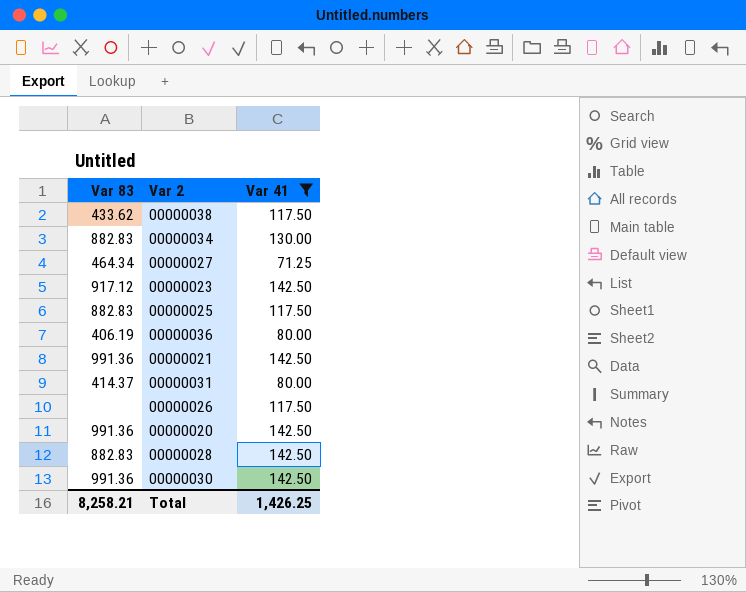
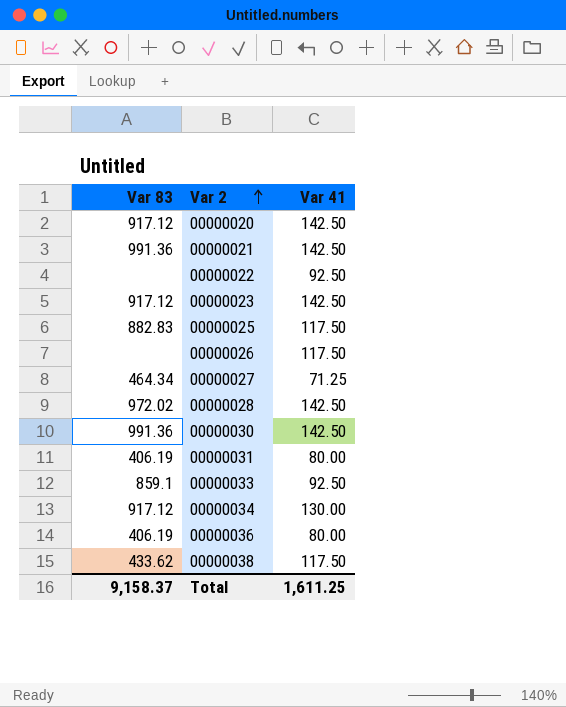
filter: Var 41 != 92.50 -> none
row order: none -> Var 2 ascending
00000020 | Var 83: 991.36 -> 917.12
00000028 | Var 83: 882.83 -> 972.02
00000031 | Var 83: 414.37 -> 406.19
00000034 | Var 83: 882.83 -> 917.12
Total | Var 83: 8,258.21 -> 9,158.37
Total | Var 41: 1,426.25 -> 1,611.25

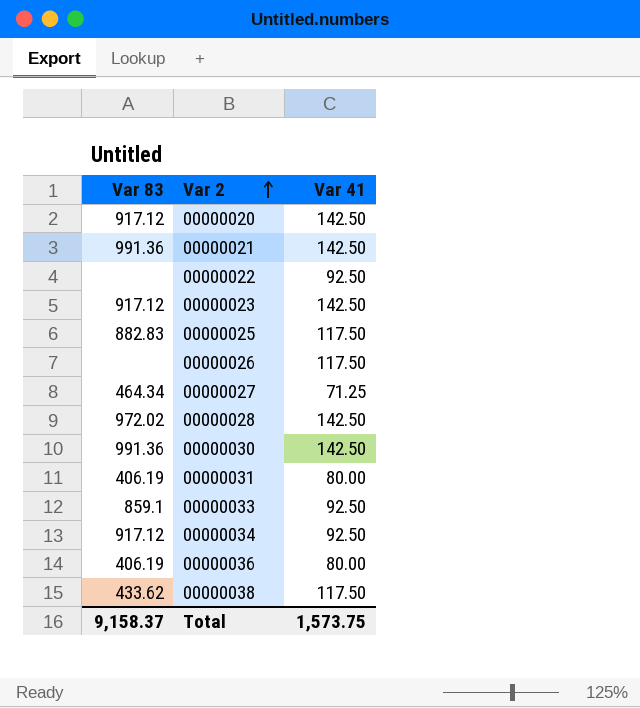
00000034 | Var 41: 130.00 -> 92.50
Total | Var 41: 1,611.25 -> 1,573.75

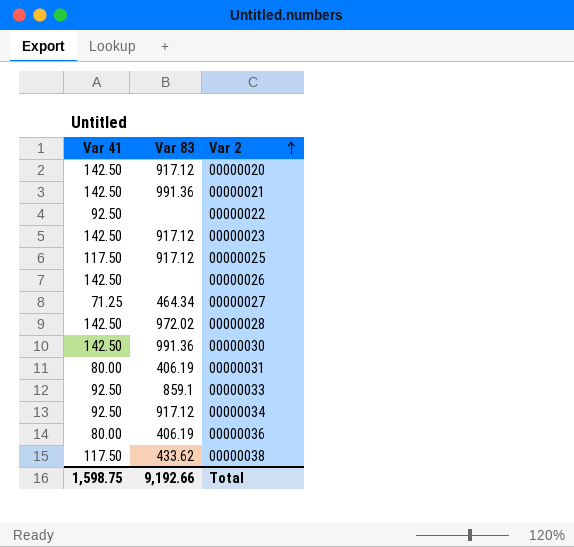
column Var 41 | position: 3 -> 1
00000025 | Var 83: 882.83 -> 917.12
00000026 | Var 41: 117.50 -> 142.50
Total | Var 41: 1,573.75 -> 1,598.75
Total | Var 83: 9,158.37 -> 9,192.66

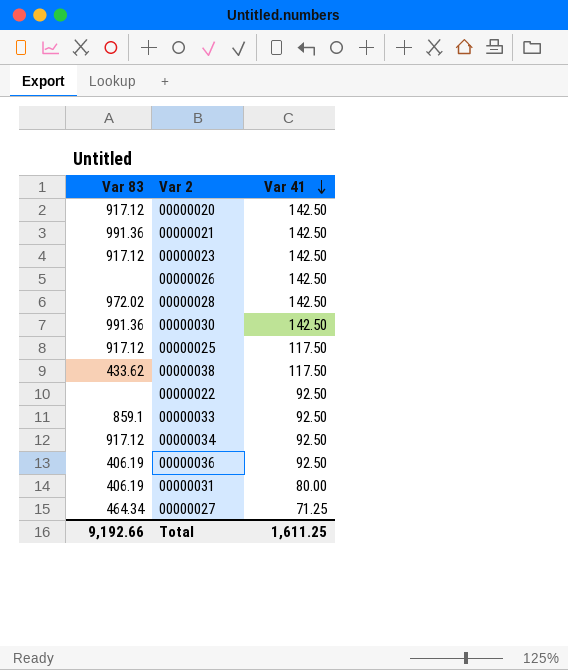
row order: Var 2 ascending -> Var 41 descending
column Var 41 | position: 1 -> 3
00000036 | Var 41: 80.00 -> 92.50
Total | Var 41: 1,598.75 -> 1,611.25

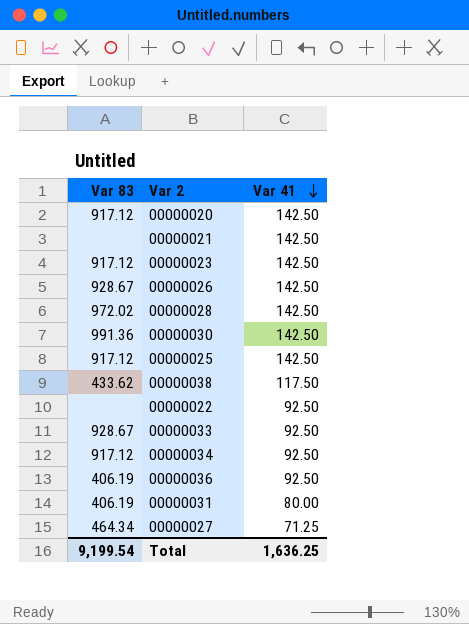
00000021 | Var 83: 991.36 -> none
00000026 | Var 83: none -> 928.67
00000025 | Var 41: 117.50 -> 142.50
00000033 | Var 83: 859.1 -> 928.67
Total | Var 83: 9,192.66 -> 9,199.54
Total | Var 41: 1,611.25 -> 1,636.25

